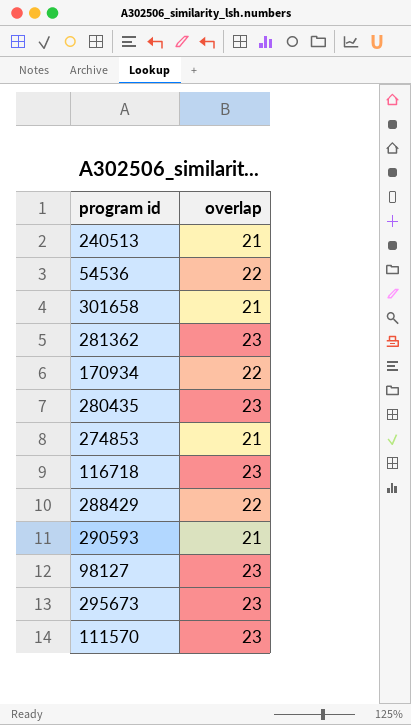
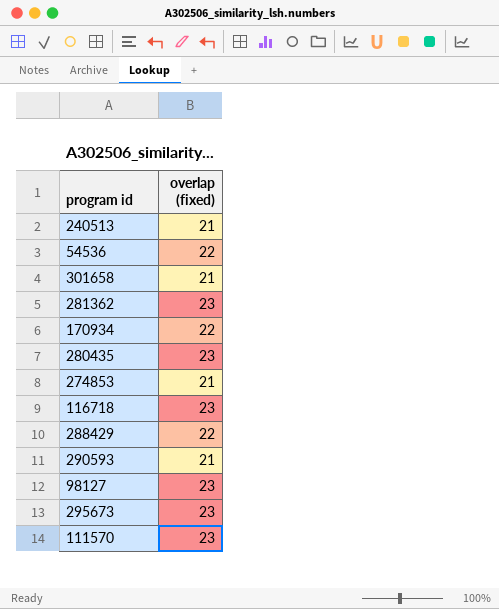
column name: overlap -> overlap (fixed)

